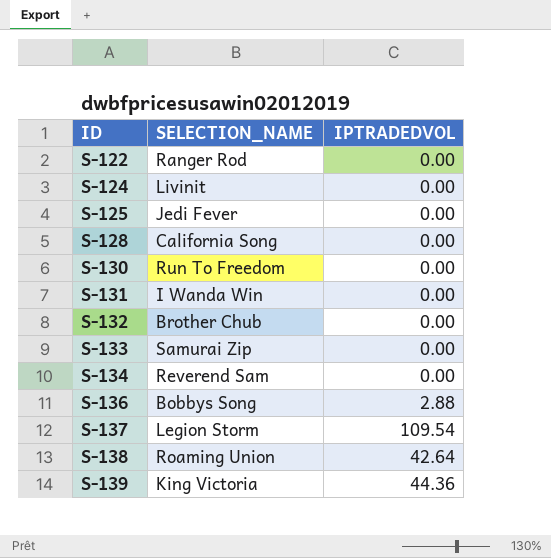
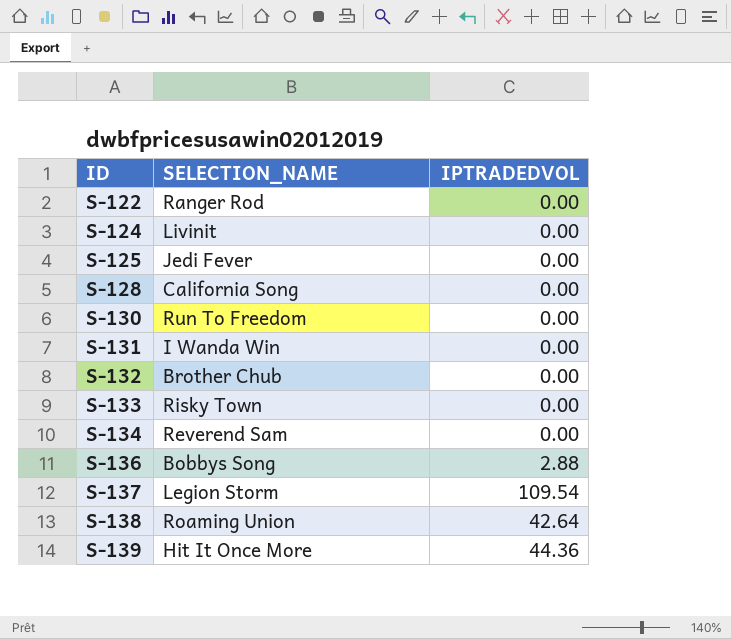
S-133 | SELECTION_NAME: Samurai Zip -> Risky Town
S-139 | SELECTION_NAME: King Victoria -> Hit It Once More

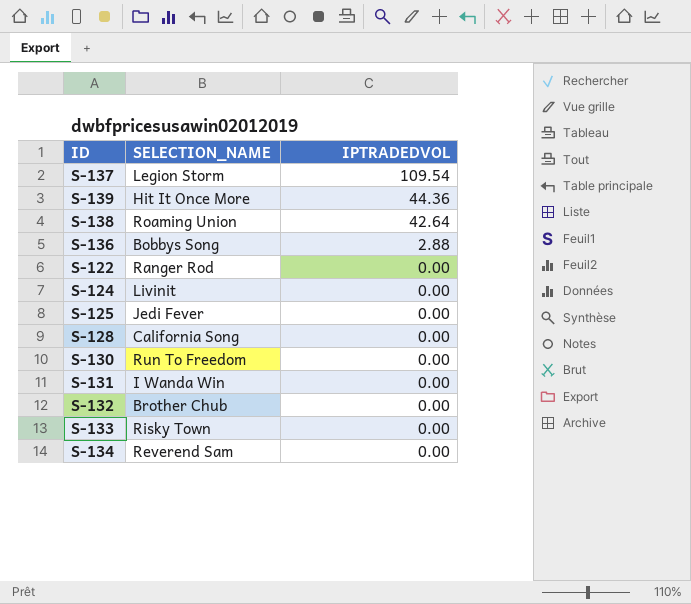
row order: ID ascending -> IPTRADEDVOL descending

